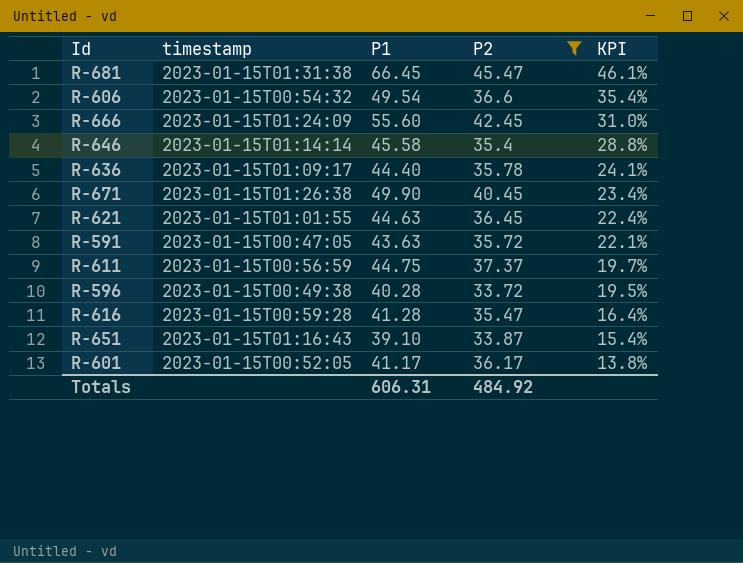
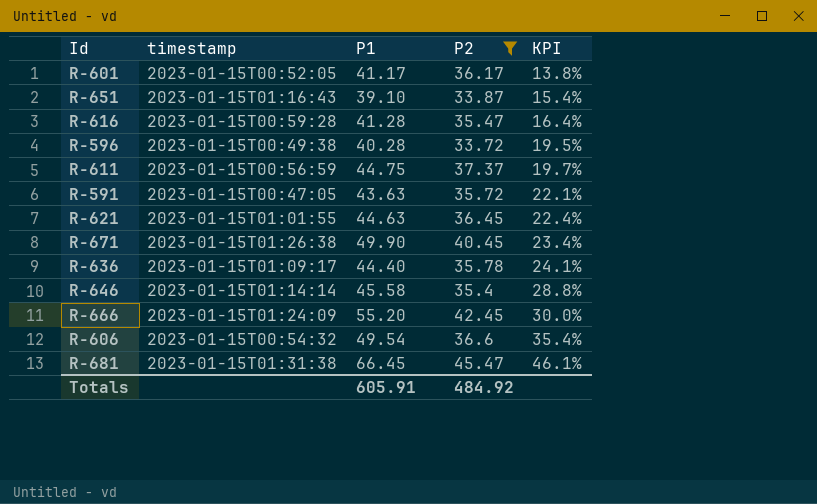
row order: KPI descending -> KPI ascending
R-666 | P1: 55.60 -> 55.20
R-666 | KPI: 31.0% -> 30.0%
Totals | P1: 606.31 -> 605.91

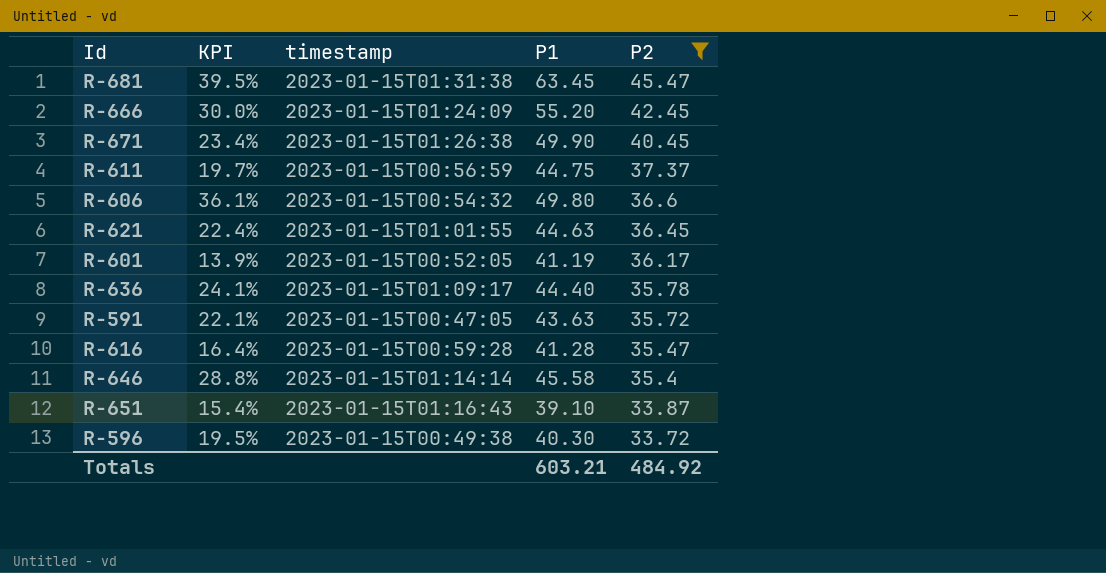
row order: KPI ascending -> P2 descending
column KPI | position: 5 -> 2
R-681 | KPI: 46.1% -> 39.5%
R-681 | P1: 66.45 -> 63.45
R-606 | KPI: 35.4% -> 36.1%
R-606 | P1: 49.54 -> 49.80
R-601 | KPI: 13.8% -> 13.9%
R-601 | P1: 41.17 -> 41.19
R-596 | P1: 40.28 -> 40.30
Totals | P1: 605.91 -> 603.21

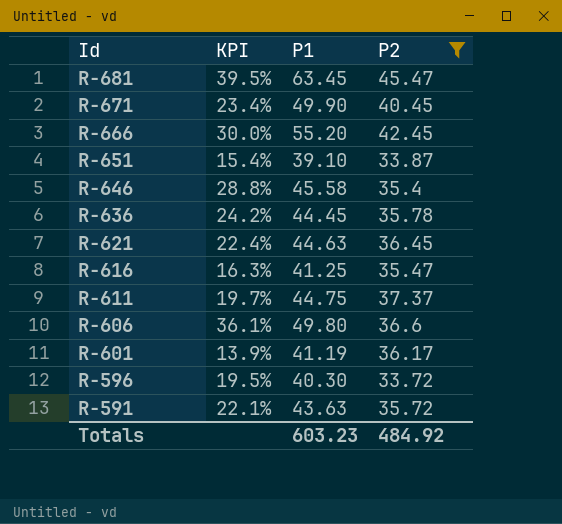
row order: P2 descending -> Id descending
column timestamp | position: 3 -> none
R-636 | KPI: 24.1% -> 24.2%
R-636 | P1: 44.40 -> 44.45
R-616 | KPI: 16.4% -> 16.3%
R-616 | P1: 41.28 -> 41.25
Totals | P1: 603.21 -> 603.23

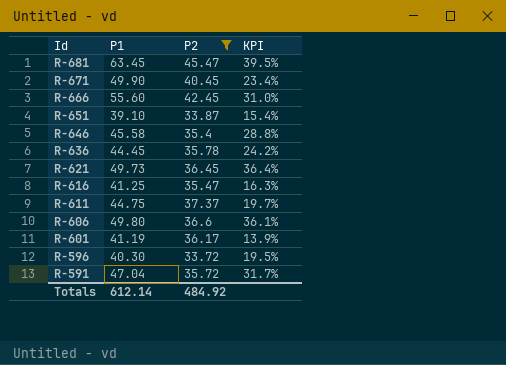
column KPI | position: 2 -> 4
R-666 | P1: 55.20 -> 55.60
R-666 | KPI: 30.0% -> 31.0%
R-621 | P1: 44.63 -> 49.73
R-621 | KPI: 22.4% -> 36.4%
R-591 | P1: 43.63 -> 47.04
R-591 | KPI: 22.1% -> 31.7%
Totals | P1: 603.23 -> 612.14

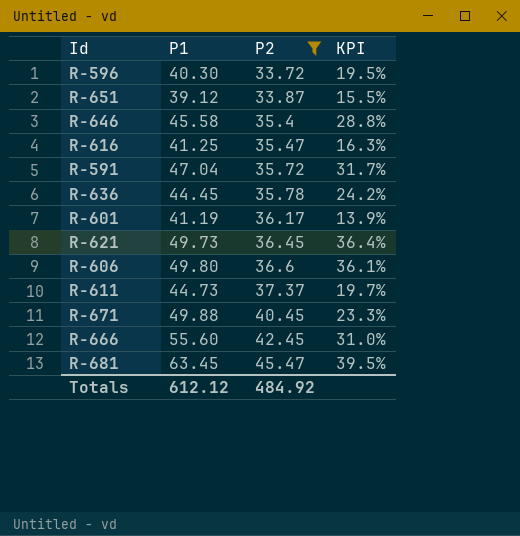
row order: Id descending -> P2 ascending
R-651 | P1: 39.10 -> 39.12
R-651 | KPI: 15.4% -> 15.5%
R-611 | P1: 44.75 -> 44.73
R-671 | P1: 49.90 -> 49.88
R-671 | KPI: 23.4% -> 23.3%
Totals | P1: 612.14 -> 612.12

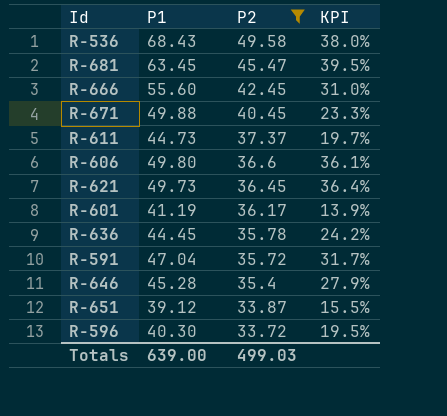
row order: P2 ascending -> P2 descending
row R-616: 41.25 | 35.47 | 16.3% -> none
row R-536: none -> 68.43 | 49.58 | 38.0%
R-646 | P1: 45.58 -> 45.28
R-646 | KPI: 28.8% -> 27.9%
Totals | P1: 612.12 -> 639.00
Totals | P2: 484.92 -> 499.03

